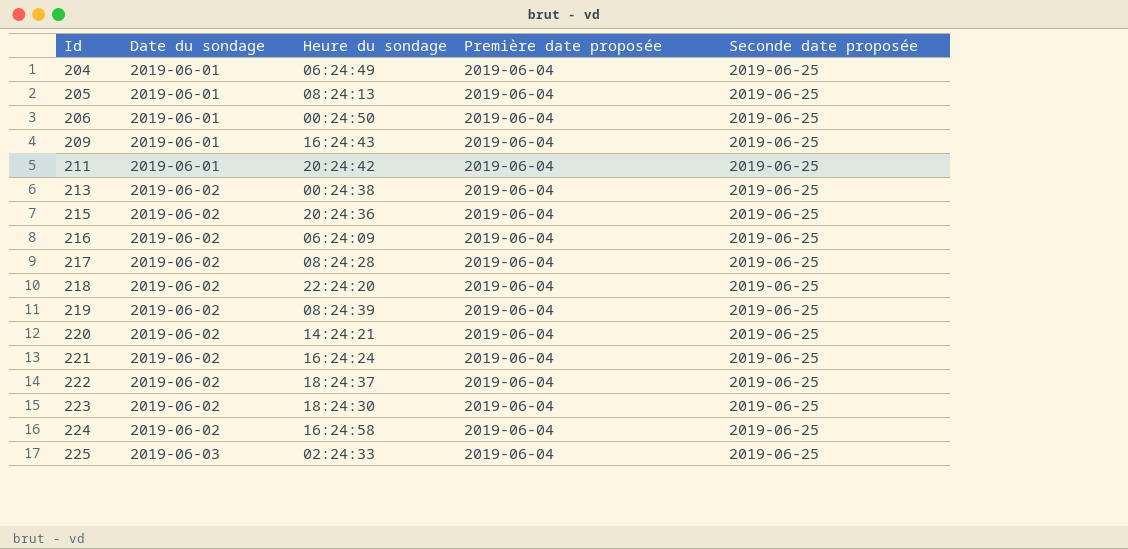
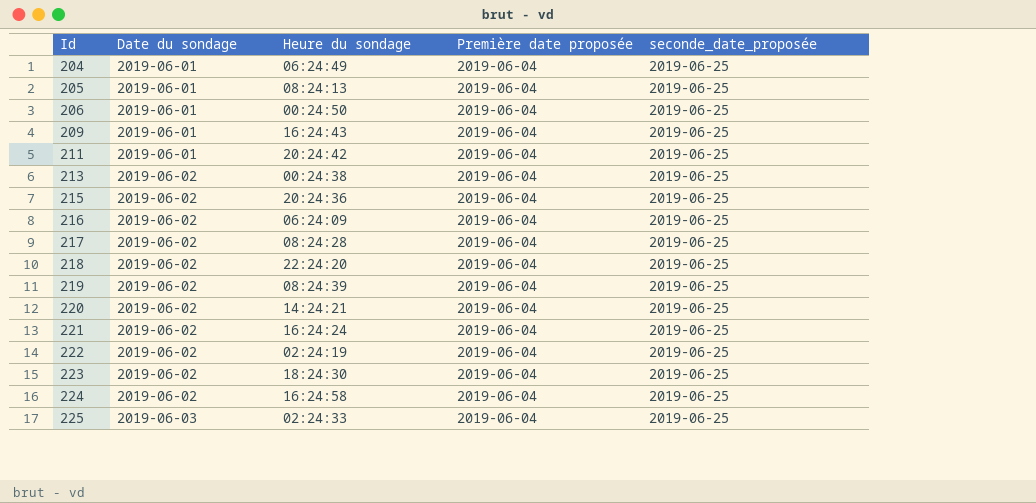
column name: Seconde date proposée -> seconde_date_proposée
222 | Heure du sondage: 18:24:37 -> 02:24:19

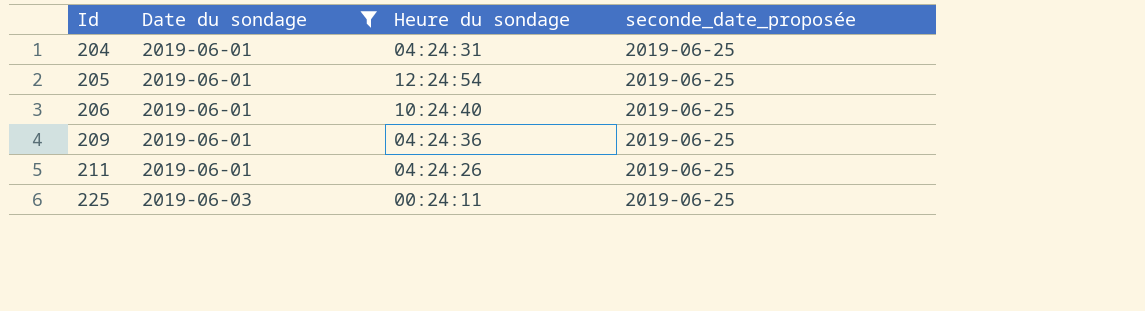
filter: none -> Date du sondage != 2019-06-02
column Première date proposée | position: 4 -> none
204 | Heure du sondage: 06:24:49 -> 04:24:31
205 | Heure du sondage: 08:24:13 -> 12:24:54
206 | Heure du sondage: 00:24:50 -> 10:24:40
209 | Heure du sondage: 16:24:43 -> 04:24:36
211 | Heure du sondage: 20:24:42 -> 04:24:26
225 | Heure du sondage: 02:24:33 -> 00:24:11

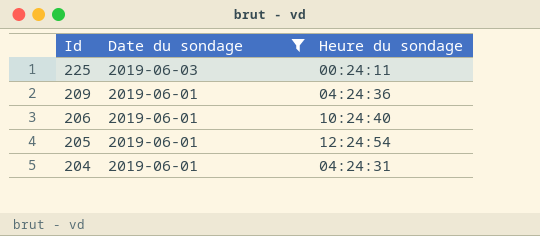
row order: Id ascending -> Id descending
column seconde_date_proposée | position: 4 -> none
row 211: 2019-06-01 | 04:24:26 | 2019-06-25 -> none

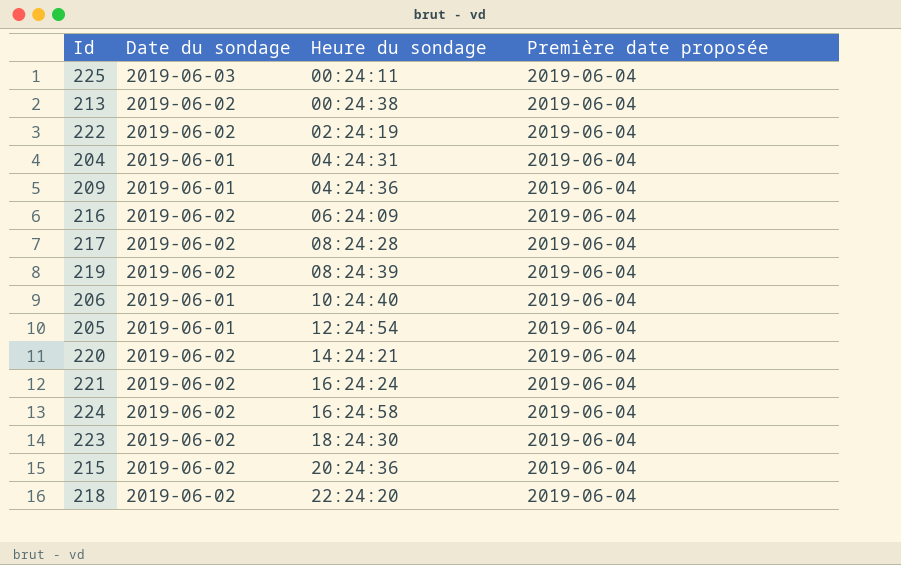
filter: Date du sondage != 2019-06-02 -> none
row order: Id descending -> Heure du sondage ascending
column Première date proposée | position: none -> 4

